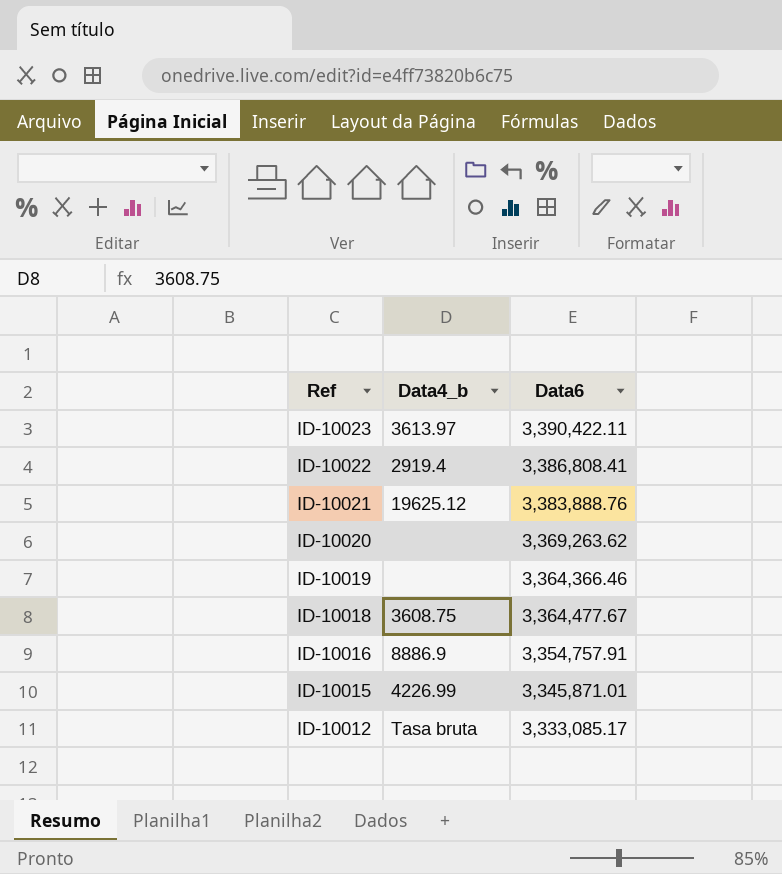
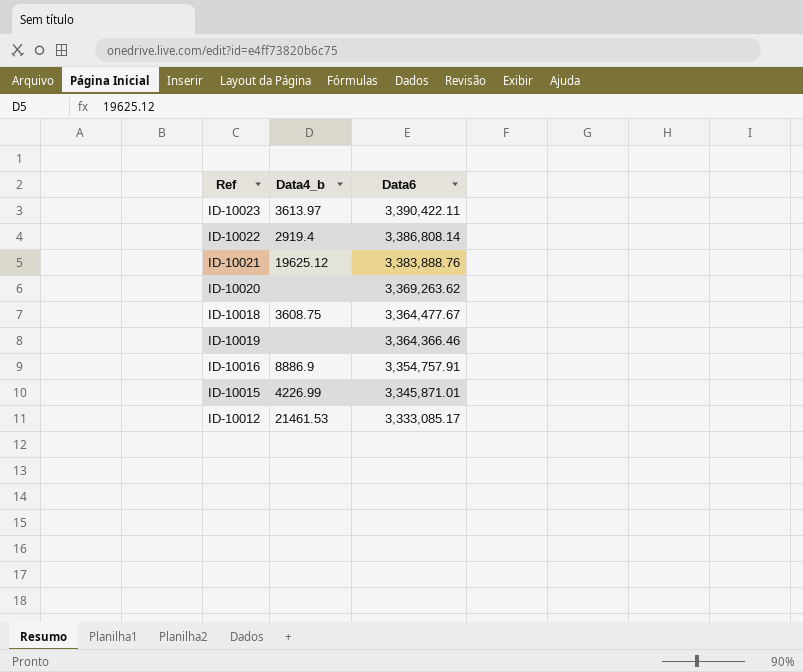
row order: Ref descending -> Data6 descending
ID-10022 | Data6: 3,386,808.41 -> 3,386,808.14
ID-10012 | Data4_b: Tasa bruta -> 21461.53

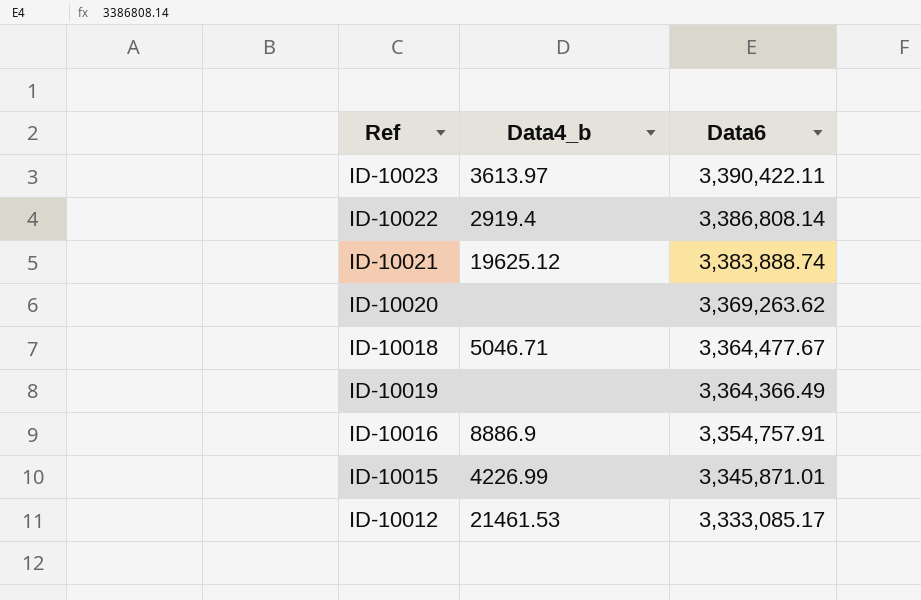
ID-10021 | Data6: 3,383,888.76 -> 3,383,888.74
ID-10018 | Data4_b: 3608.75 -> 5046.71
ID-10019 | Data6: 3,364,366.46 -> 3,364,366.49

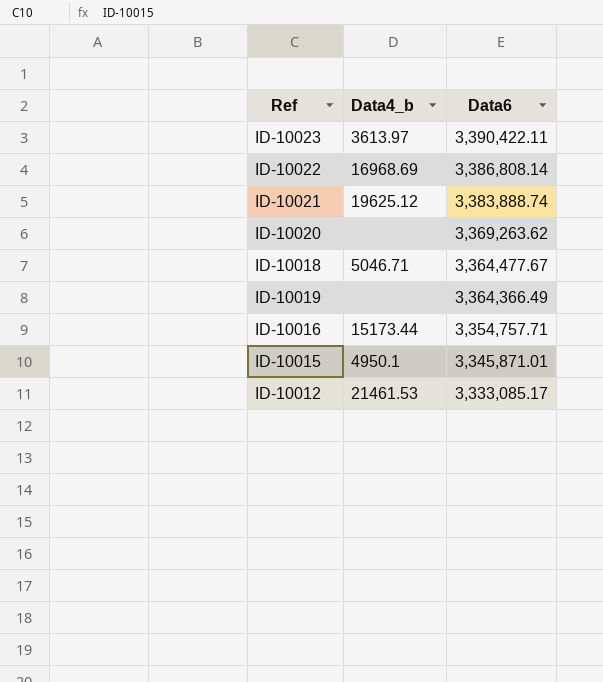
ID-10022 | Data4_b: 2919.4 -> 16968.69
ID-10016 | Data4_b: 8886.9 -> 15173.44
ID-10016 | Data6: 3,354,757.91 -> 3,354,757.71
ID-10015 | Data4_b: 4226.99 -> 4950.1

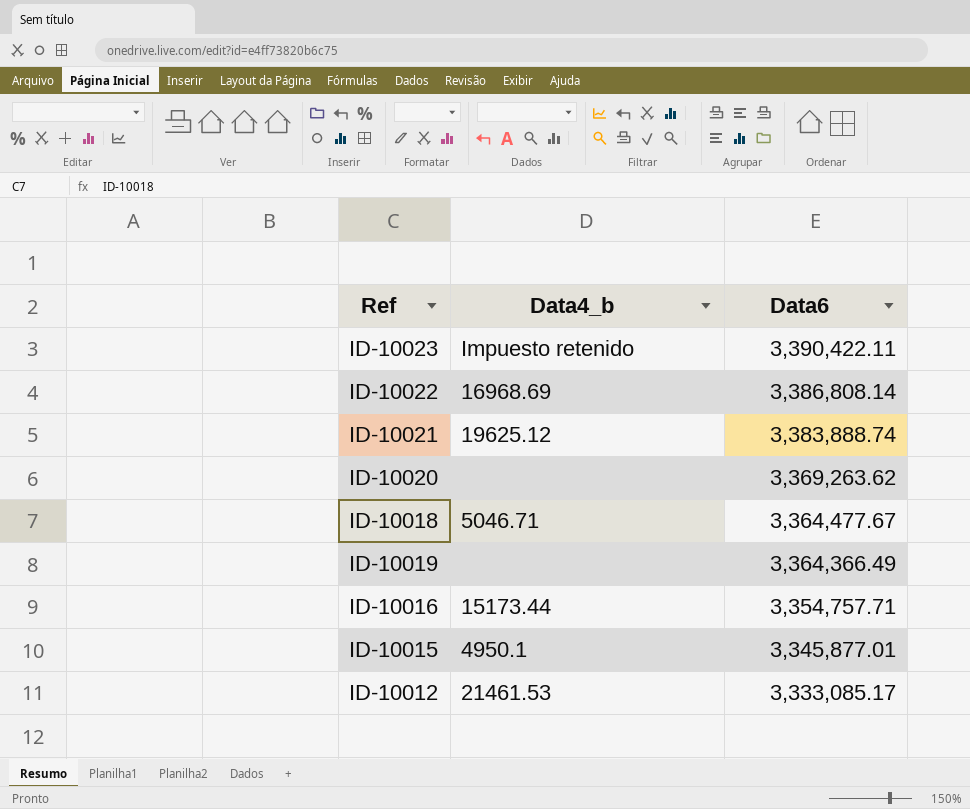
ID-10023 | Data4_b: 3613.97 -> Impuesto retenido
ID-10015 | Data6: 3,345,871.01 -> 3,345,877.01

